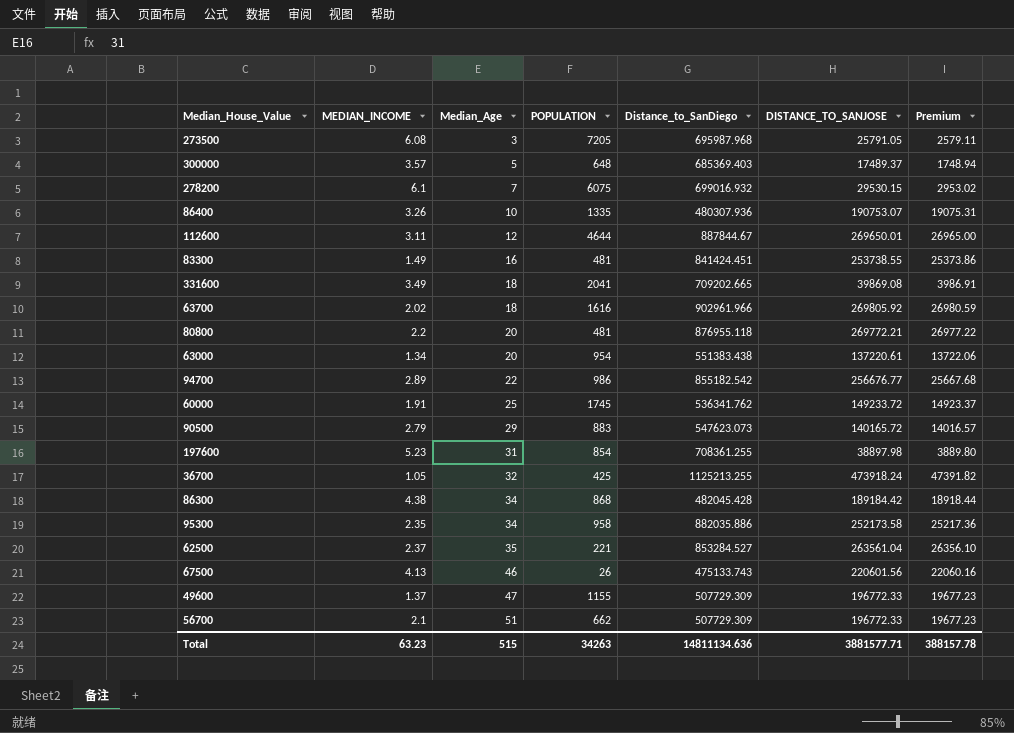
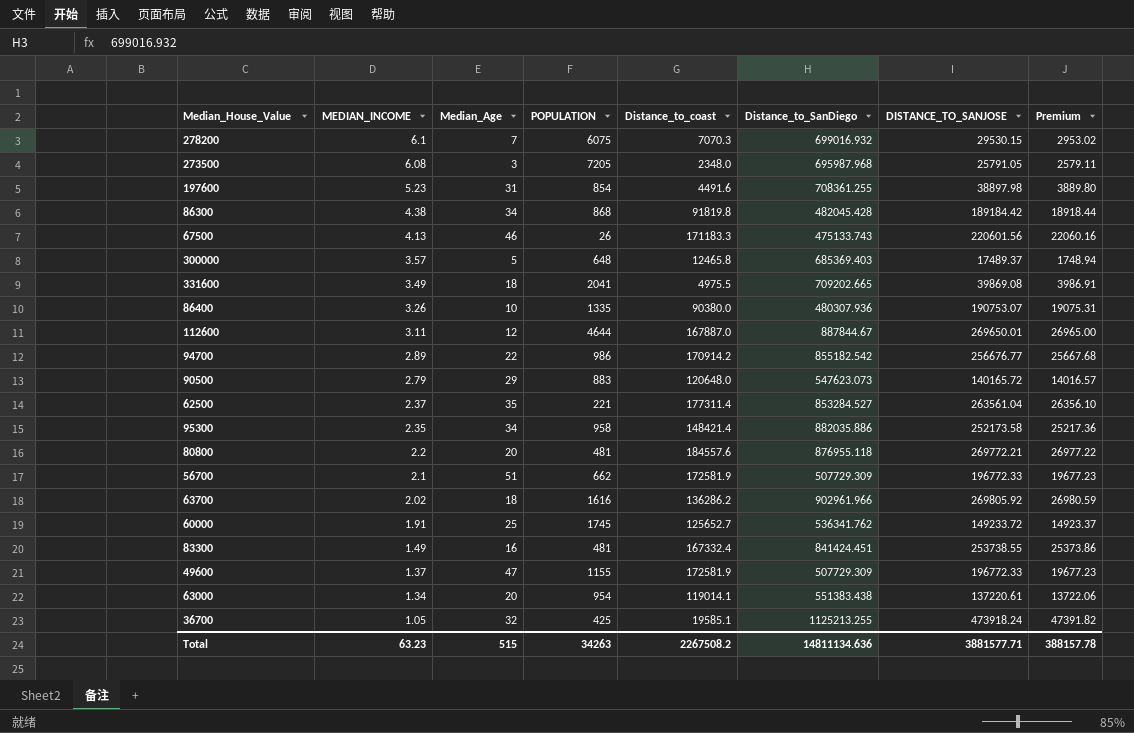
row order: Median_Age ascending -> MEDIAN_INCOME descending
column Distance_to_coast | position: none -> 5

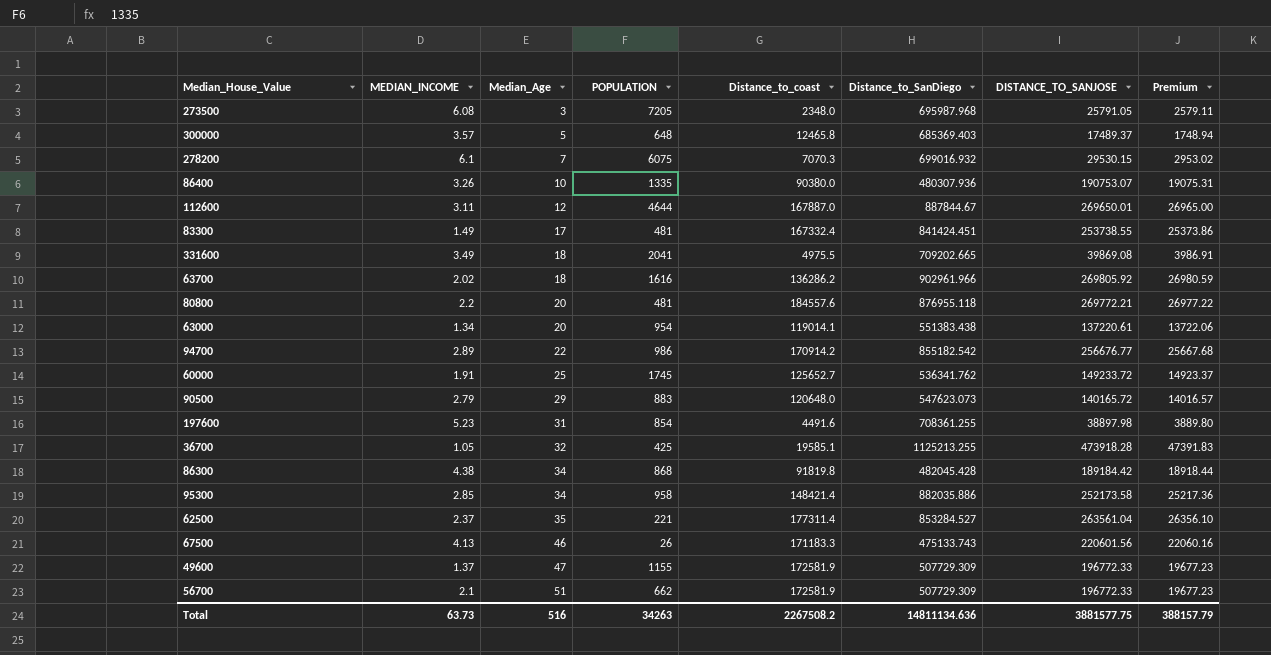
row order: MEDIAN_INCOME descending -> Median_Age ascending
83300 | Median_Age: 16 -> 17
36700 | DISTANCE_TO_SANJOSE: 473918.24 -> 473918.28
36700 | Premium: 47391.82 -> 47391.83
95300 | MEDIAN_INCOME: 2.35 -> 2.85
Total | MEDIAN_INCOME: 63.23 -> 63.73
Total | Median_Age: 515 -> 516
Total | DISTANCE_TO_SANJOSE: 3881577.71 -> 3881577.75
Total | Premium: 388157.78 -> 388157.79

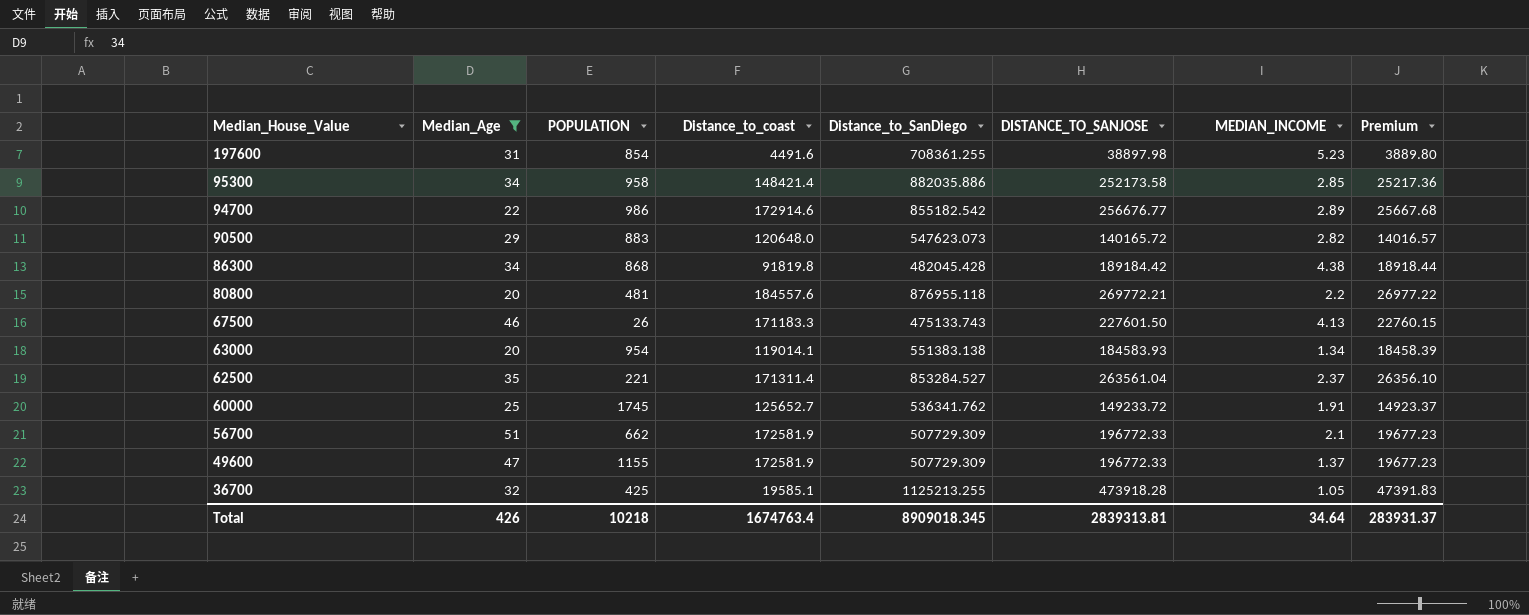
filter: none -> Median_Age >= 20
row order: Median_Age ascending -> Median_House_Value descending
column MEDIAN_INCOME | position: 2 -> 7
94700 | Distance_to_coast: 170914.2 -> 172914.6
90500 | MEDIAN_INCOME: 2.79 -> 2.82
67500 | DISTANCE_TO_SANJOSE: 220601.56 -> 227601.50
67500 | Premium: 22060.16 -> 22760.15
63000 | Distance_to_SanDiego: 551383.438 -> 551383.138
63000 | DISTANCE_TO_SANJOSE: 137220.61 -> 184583.93
63000 | Premium: 13722.06 -> 18458.39
62500 | Distance_to_coast: 177311.4 -> 171311.4
Total | Median_Age: 516 -> 426
Total | POPULATION: 34263 -> 10218
Total | Distance_to_coast: 2267508.2 -> 1674763.4
Total | Distance_to_SanDiego: 14811134.636 -> 8909018.345
Total | DISTANCE_TO_SANJOSE: 3881577.75 -> 2839313.81
Total | MEDIAN_INCOME: 63.73 -> 34.64
Total | Premium: 388157.79 -> 283931.37

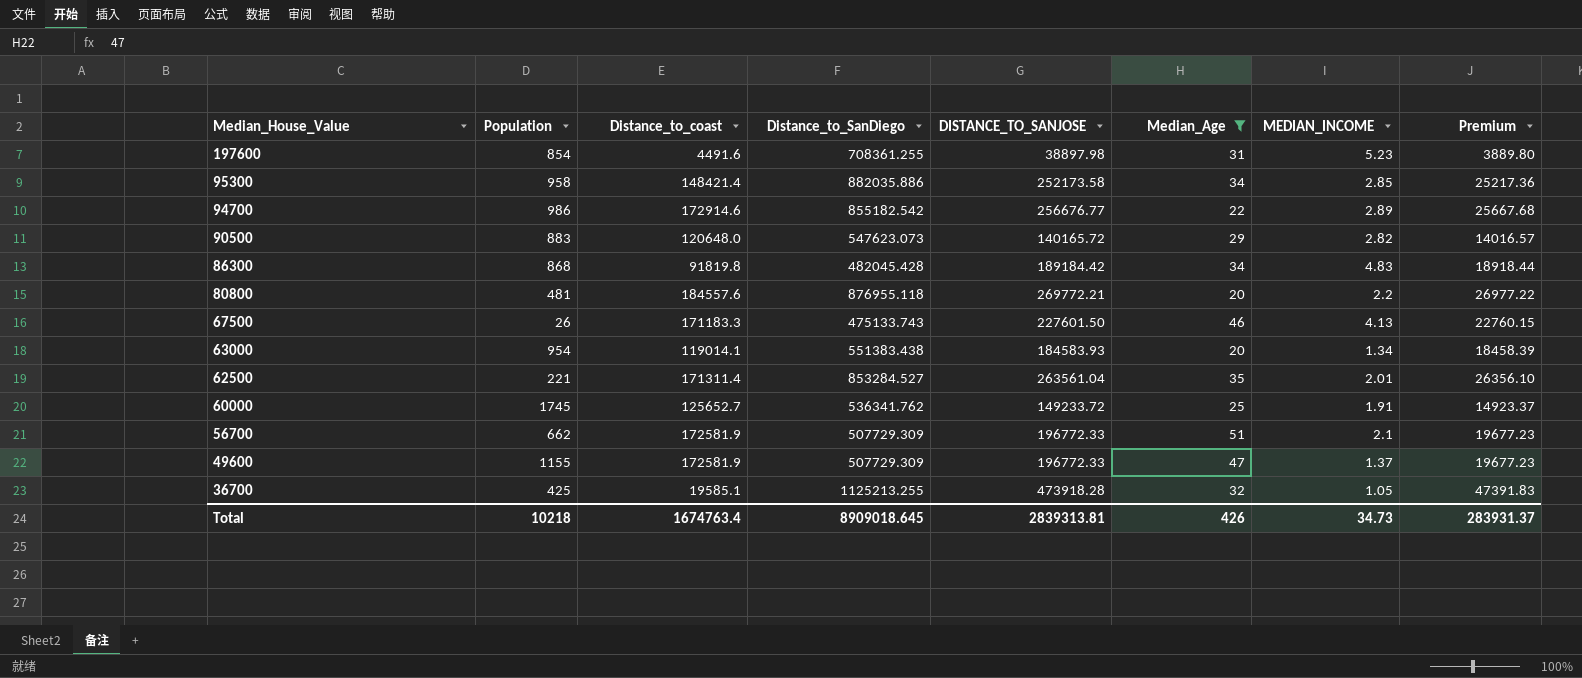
column name: POPULATION -> Population
column Median_Age | position: 2 -> 6
86300 | MEDIAN_INCOME: 4.38 -> 4.83
63000 | Distance_to_SanDiego: 551383.138 -> 551383.438
62500 | MEDIAN_INCOME: 2.37 -> 2.01
Total | Distance_to_SanDiego: 8909018.345 -> 8909018.645
Total | MEDIAN_INCOME: 34.64 -> 34.73

